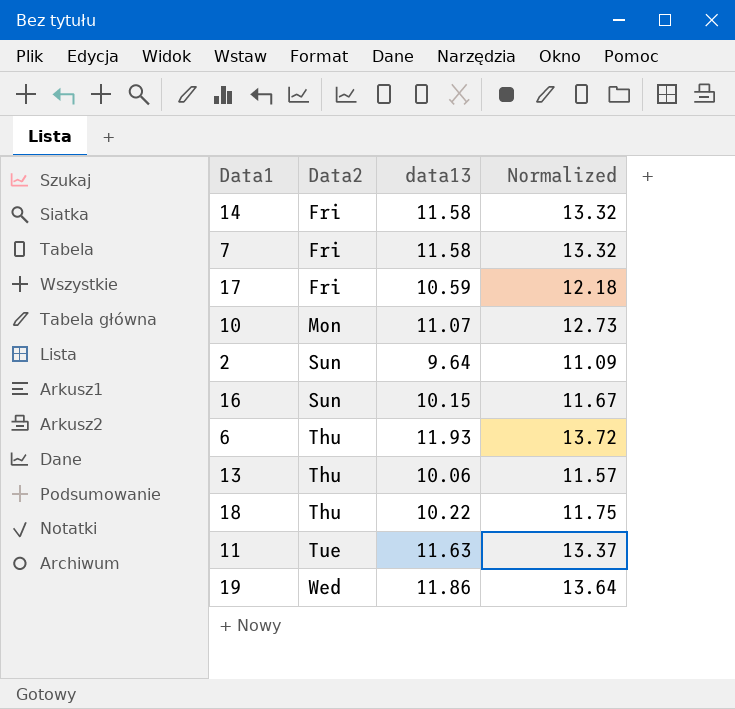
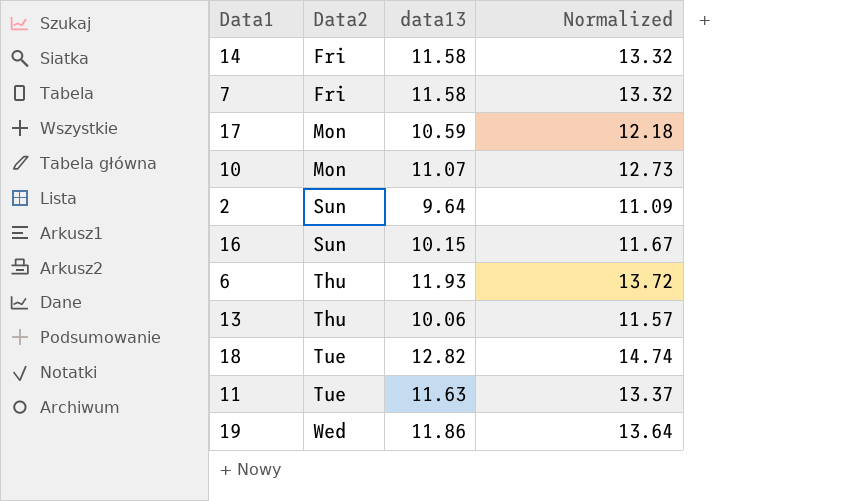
17 | Data2: Fri -> Mon
18 | Data2: Thu -> Tue
18 | data13: 10.22 -> 12.82
18 | Normalized: 11.75 -> 14.74

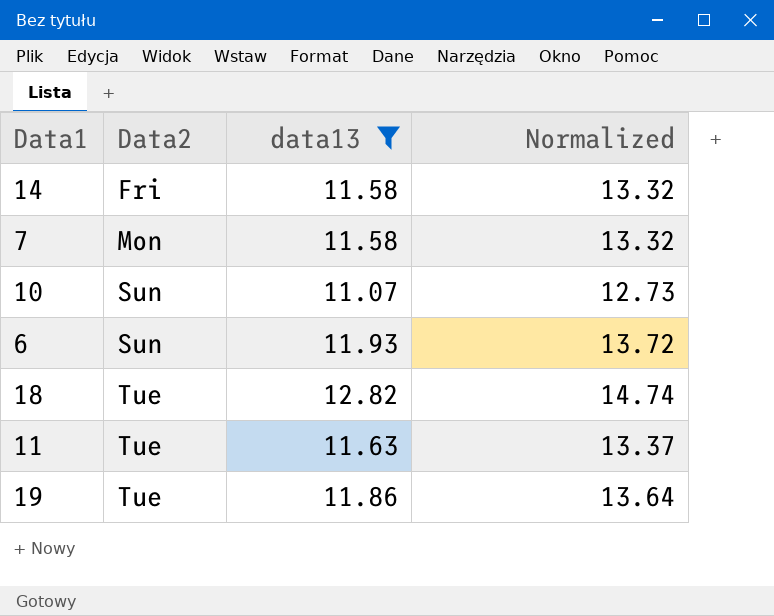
filter: none -> data13 >= 11.07
7 | Data2: Fri -> Mon
10 | Data2: Mon -> Sun
6 | Data2: Thu -> Sun
19 | Data2: Wed -> Tue

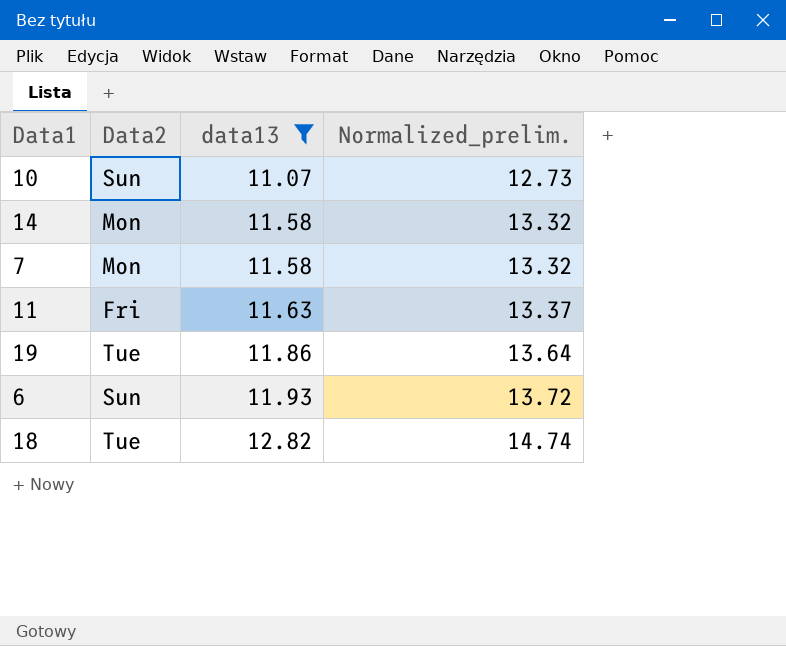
row order: Data2 ascending -> data13 ascending
column name: Normalized -> Normalized_prelim.
14 | Data2: Fri -> Mon
11 | Data2: Tue -> Fri

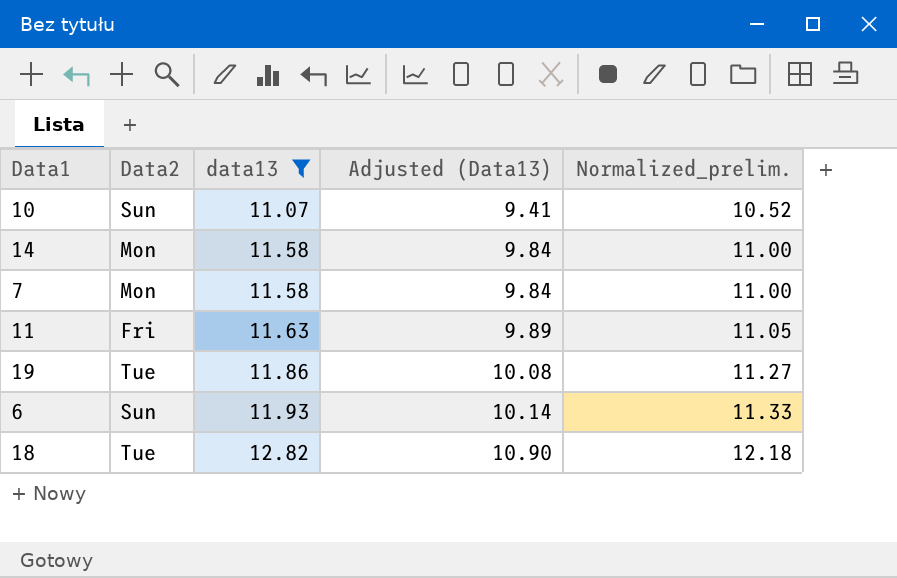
column Adjusted (Data13) | formula: none -> [data13] * 0.85
column Normalized_prelim. | formula: [data13] * 1.15 -> [data13] * 0.95

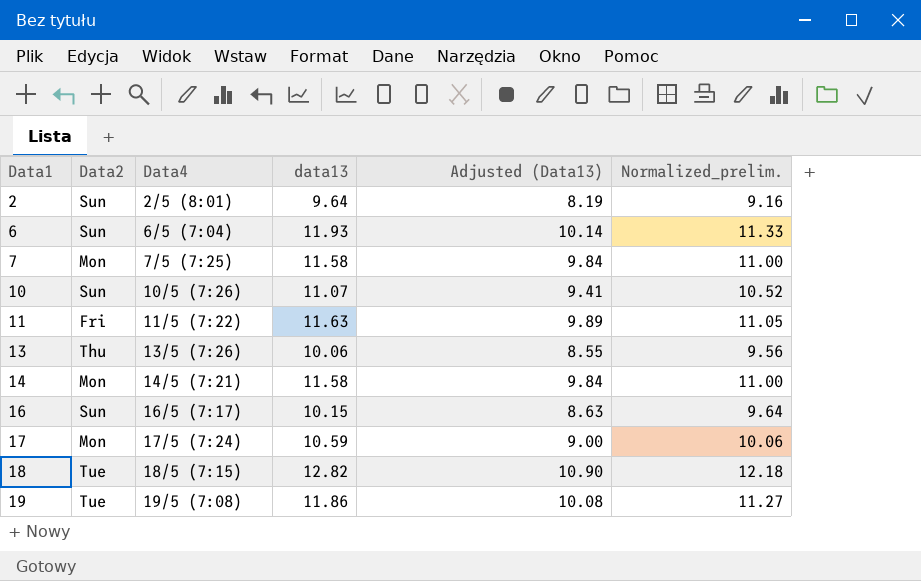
filter: data13 >= 11.07 -> none
row order: data13 ascending -> Data1 ascending
column Data4 | position: none -> 3

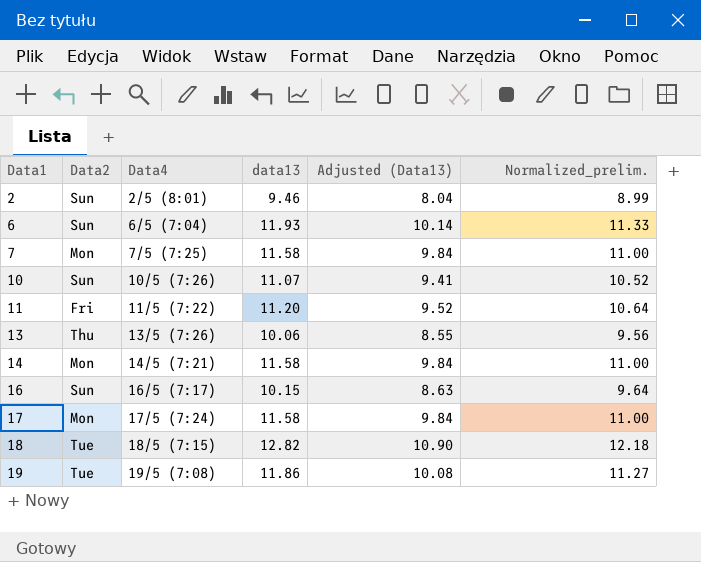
2 | data13: 9.64 -> 9.46
2 | Adjusted (Data13): 8.19 -> 8.04
2 | Normalized_prelim.: 9.16 -> 8.99
11 | data13: 11.63 -> 11.20
11 | Adjusted (Data13): 9.89 -> 9.52
11 | Normalized_prelim.: 11.05 -> 10.64
17 | data13: 10.59 -> 11.58
17 | Adjusted (Data13): 9.00 -> 9.84
17 | Normalized_prelim.: 10.06 -> 11.00

